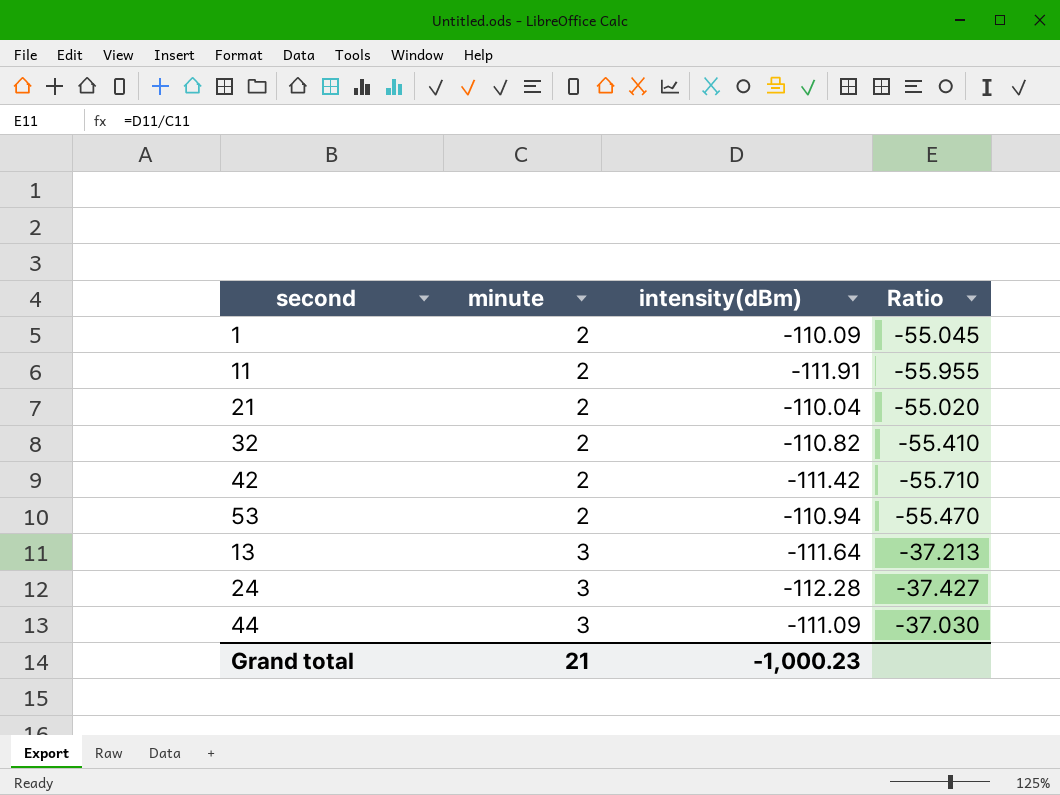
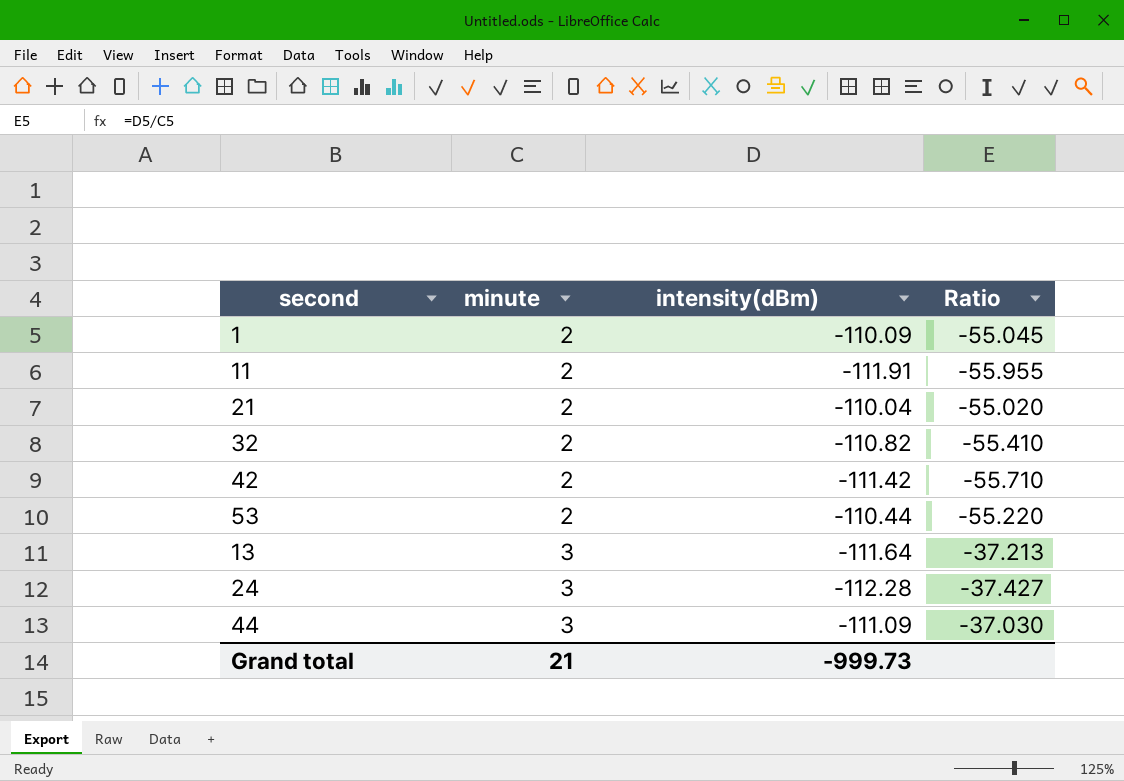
53 | intensity(dBm): -110.94 -> -110.44
53 | Ratio: -55.470 -> -55.220
Grand total | intensity(dBm): -1,000.23 -> -999.73

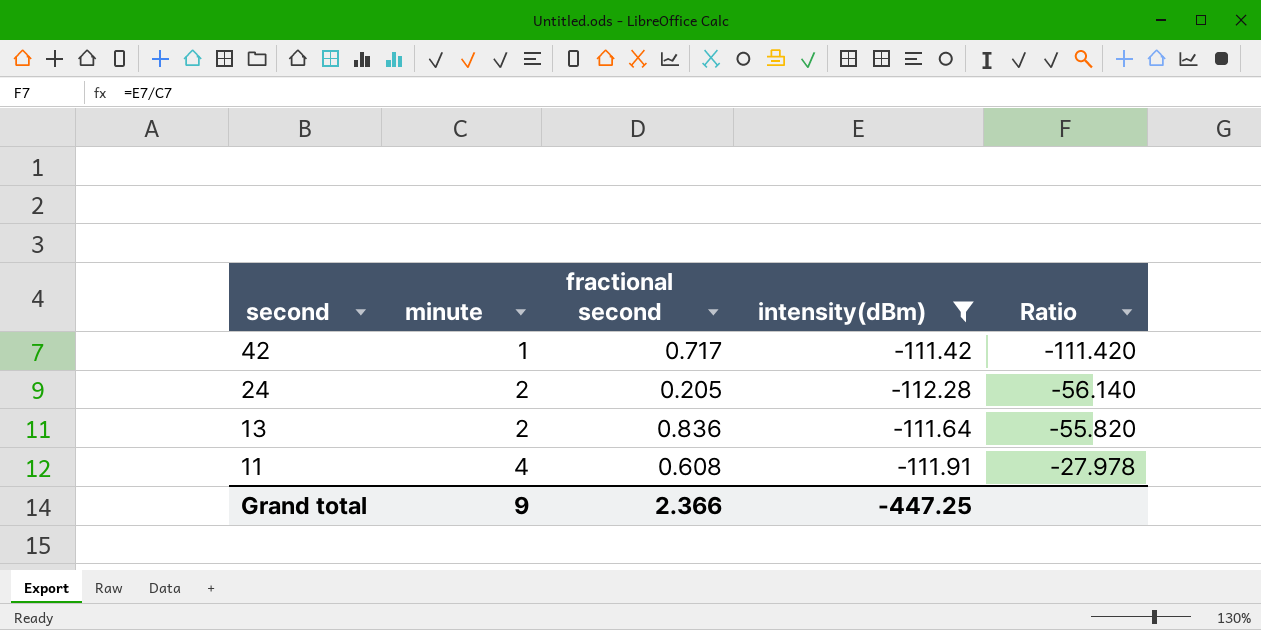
filter: none -> intensity(dBm) <= -111.42
row order: minute ascending -> second descending
column fractional second | position: none -> 3
42 | minute: 2 -> 1
42 | Ratio: -55.710 -> -111.420
24 | minute: 3 -> 2
24 | Ratio: -37.427 -> -56.140
13 | minute: 3 -> 2
13 | Ratio: -37.213 -> -55.820
11 | minute: 2 -> 4
11 | Ratio: -55.955 -> -27.978
Grand total | minute: 21 -> 9
Grand total | intensity(dBm): -999.73 -> -447.25

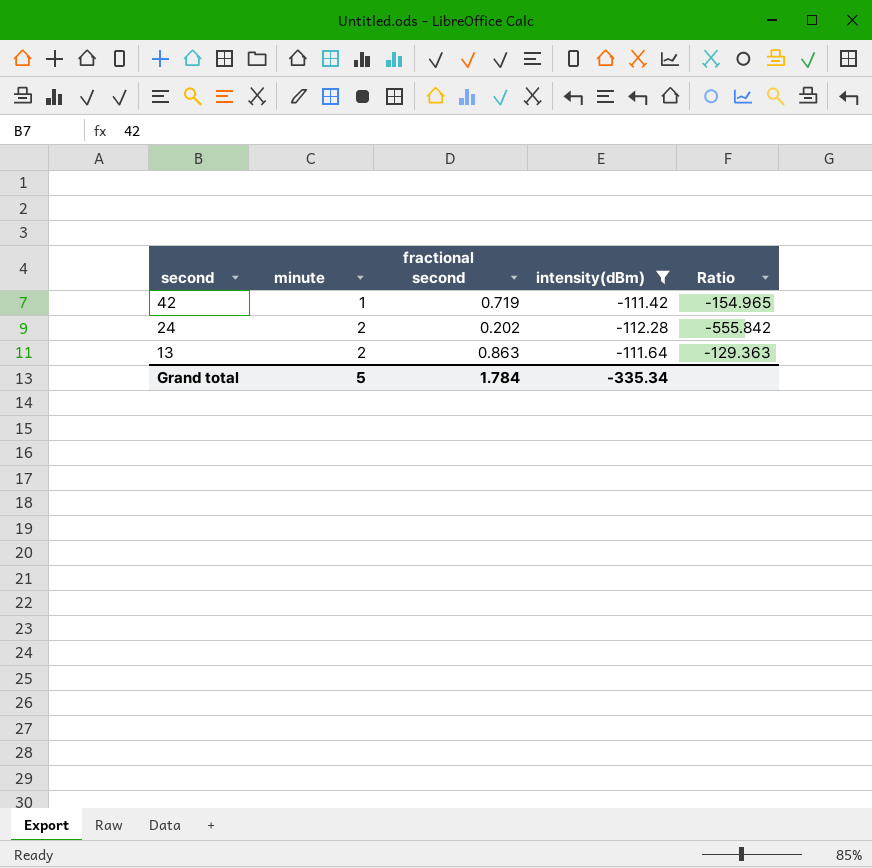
column Ratio | formula: [intensity(dBm)] / [minute] -> [intensity(dBm)] / [fractional second]
row 11: 4 | 0.608 | -111.91 | -27.978 -> none
42 | fractional second: 0.717 -> 0.719
24 | fractional second: 0.205 -> 0.202
13 | fractional second: 0.836 -> 0.863
Grand total | minute: 9 -> 5
Grand total | fractional second: 2.366 -> 1.784
Grand total | intensity(dBm): -447.25 -> -335.34

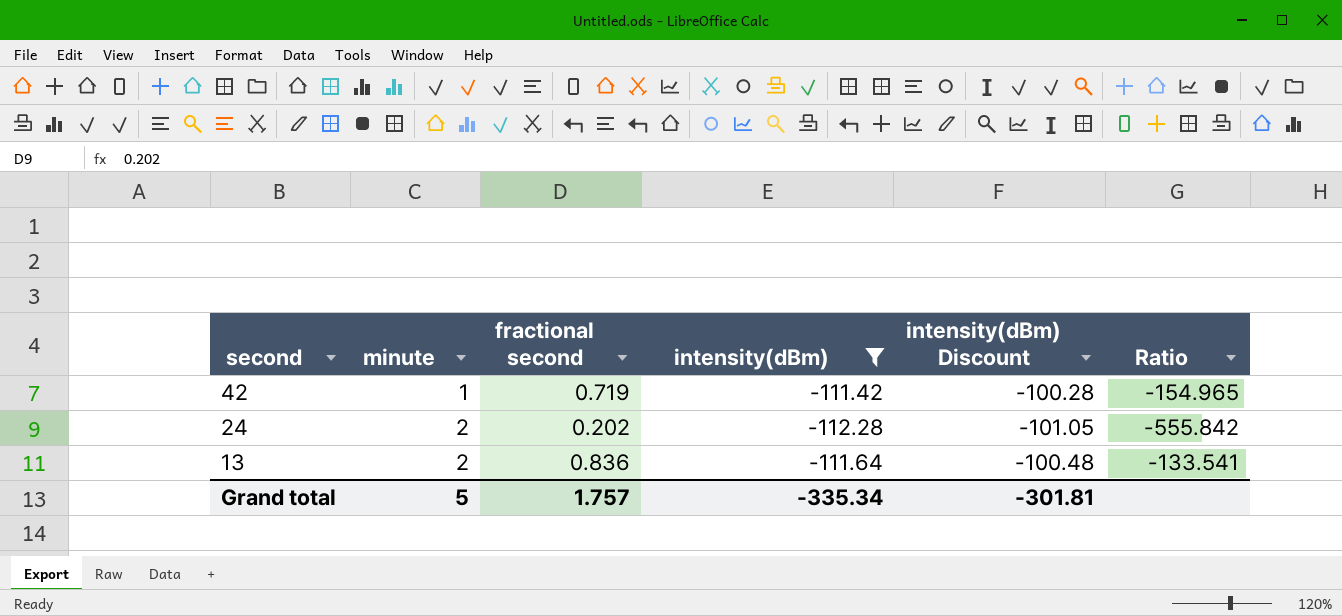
column intensity(dBm) Discount | formula: none -> [intensity(dBm)] * 0.9
13 | fractional second: 0.863 -> 0.836
13 | Ratio: -129.363 -> -133.541
Grand total | fractional second: 1.784 -> 1.757

